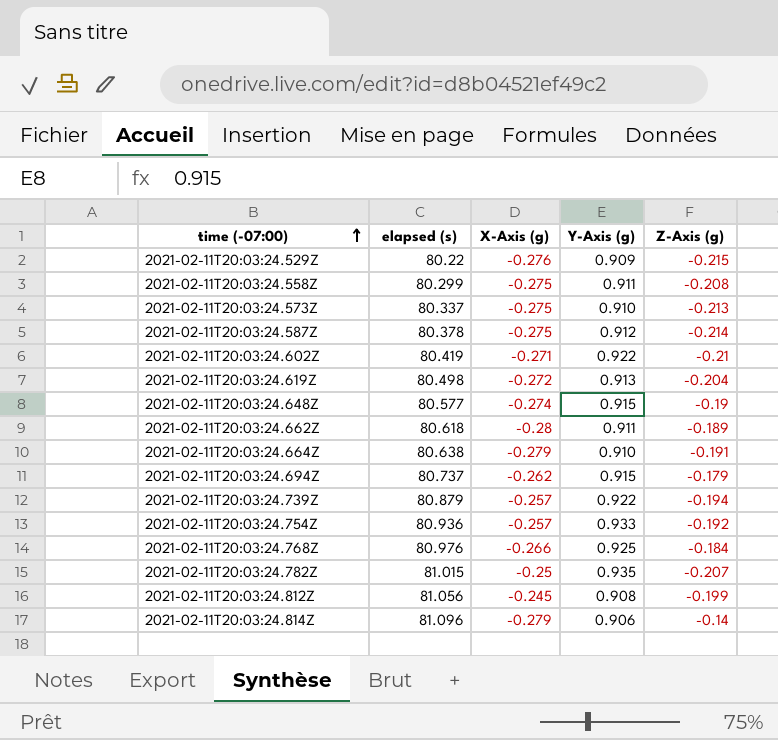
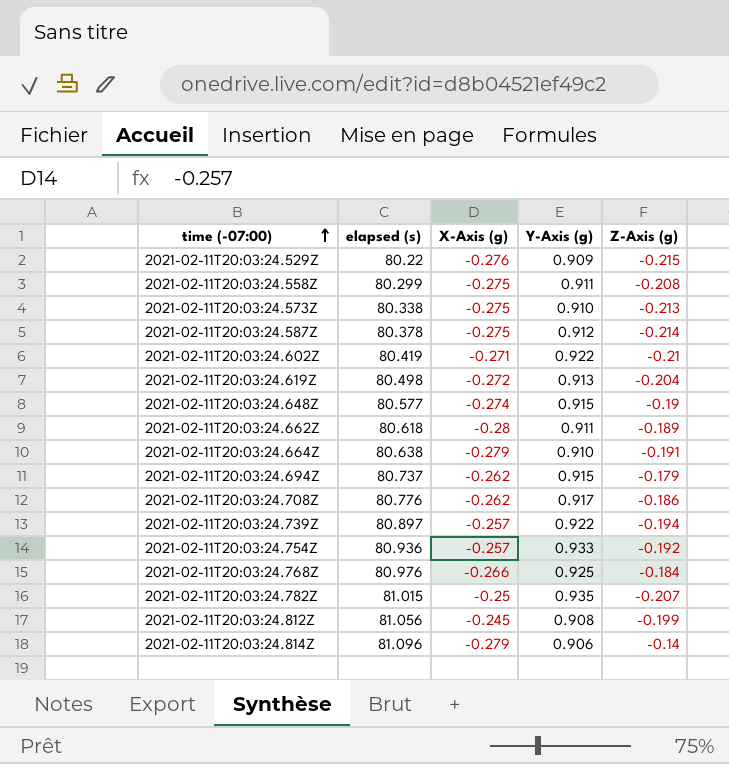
2021-02-11T20:03:24.573Z | elapsed (s): 80.337 -> 80.338
row 2021-02-11T20:03:24.708Z: none -> 80.776 | -0.262 | 0.917 | -0.186
2021-02-11T20:03:24.739Z | elapsed (s): 80.879 -> 80.897

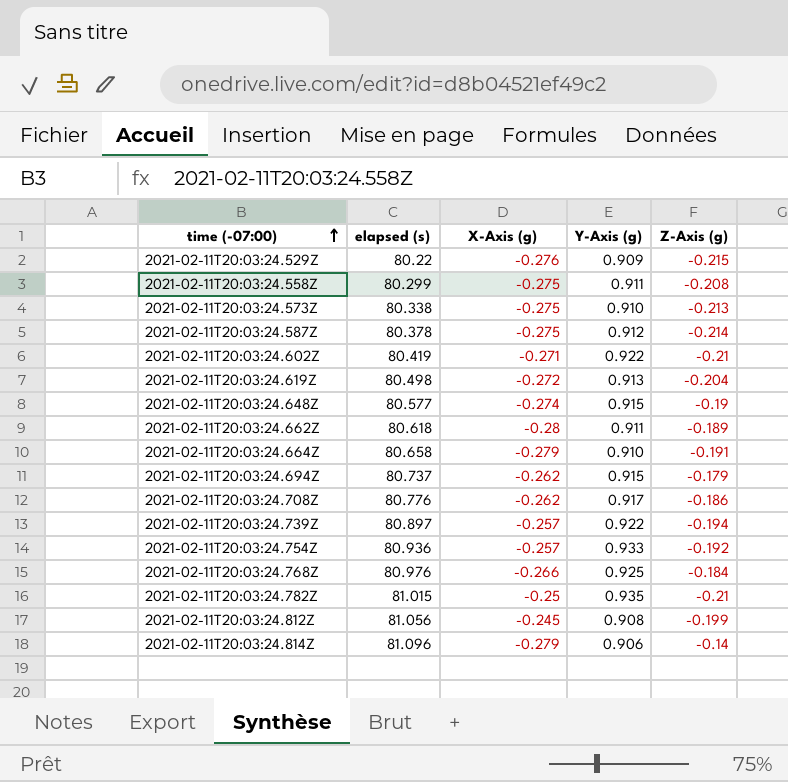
2021-02-11T20:03:24.664Z | elapsed (s): 80.638 -> 80.658
2021-02-11T20:03:24.782Z | Z-Axis (g): -0.207 -> -0.21

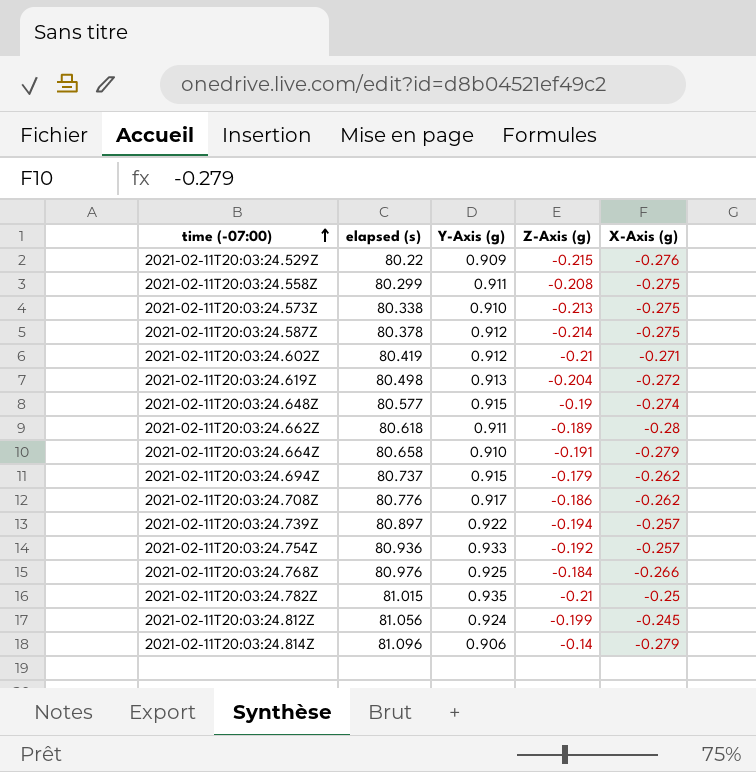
column X-Axis (g) | position: 3 -> 5
2021-02-11T20:03:24.602Z | Y-Axis (g): 0.922 -> 0.912
2021-02-11T20:03:24.812Z | Y-Axis (g): 0.908 -> 0.924

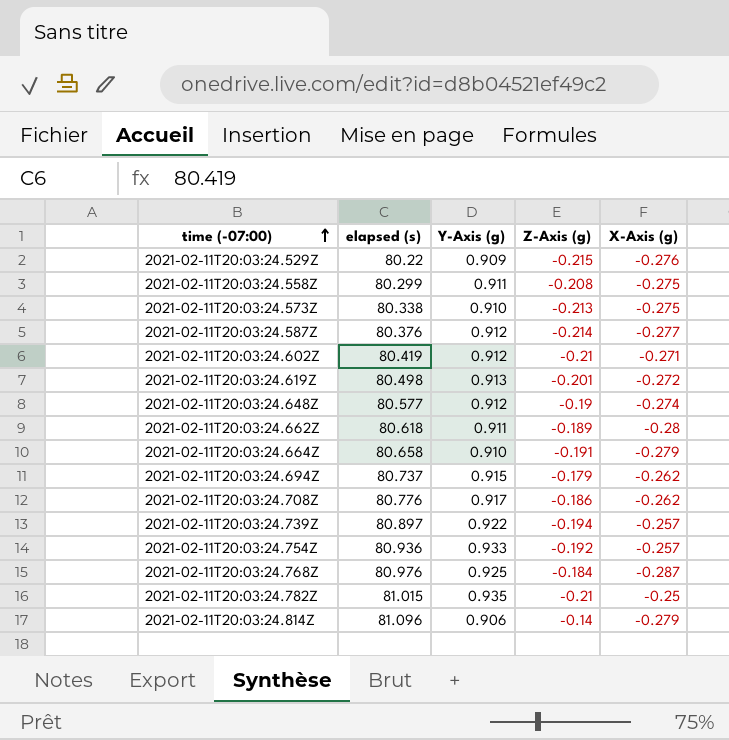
row 2021-02-11T20:03:24.812Z: 81.056 | 0.924 | -0.199 | -0.245 -> none
2021-02-11T20:03:24.587Z | elapsed (s): 80.378 -> 80.376
2021-02-11T20:03:24.587Z | X-Axis (g): -0.275 -> -0.277
2021-02-11T20:03:24.619Z | Z-Axis (g): -0.204 -> -0.201
2021-02-11T20:03:24.648Z | Y-Axis (g): 0.915 -> 0.912
2021-02-11T20:03:24.768Z | X-Axis (g): -0.266 -> -0.287

